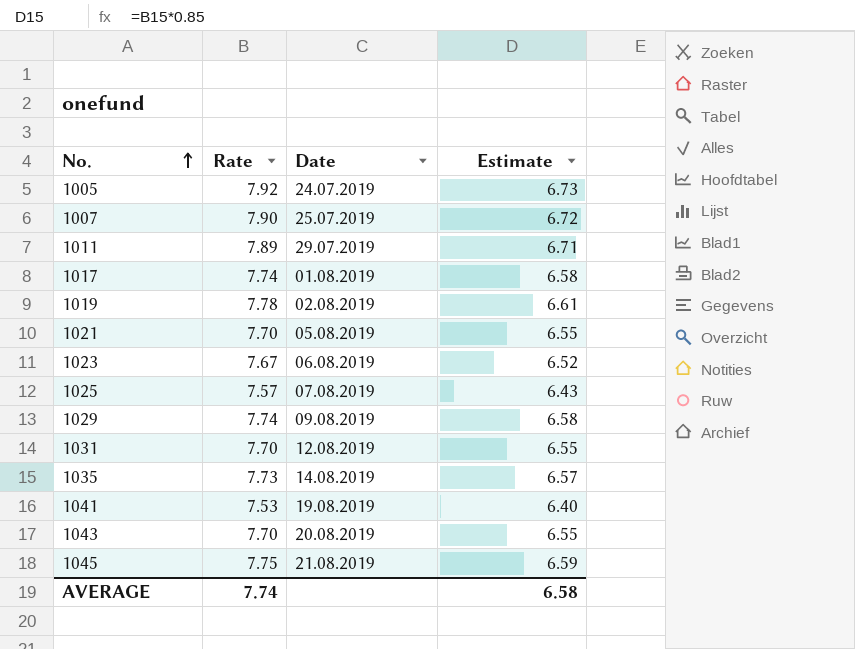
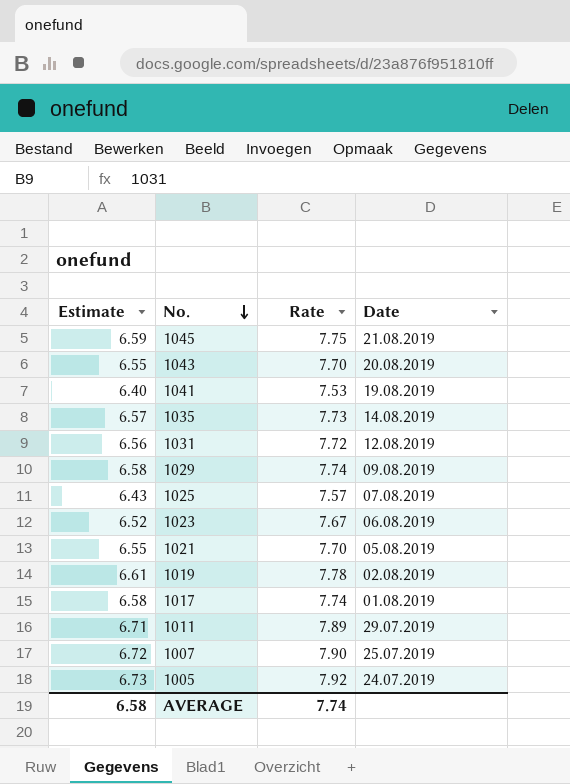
row order: No. ascending -> No. descending
column Estimate | position: 4 -> 1
1031 | Estimate: 6.55 -> 6.56
1031 | Rate: 7.70 -> 7.72

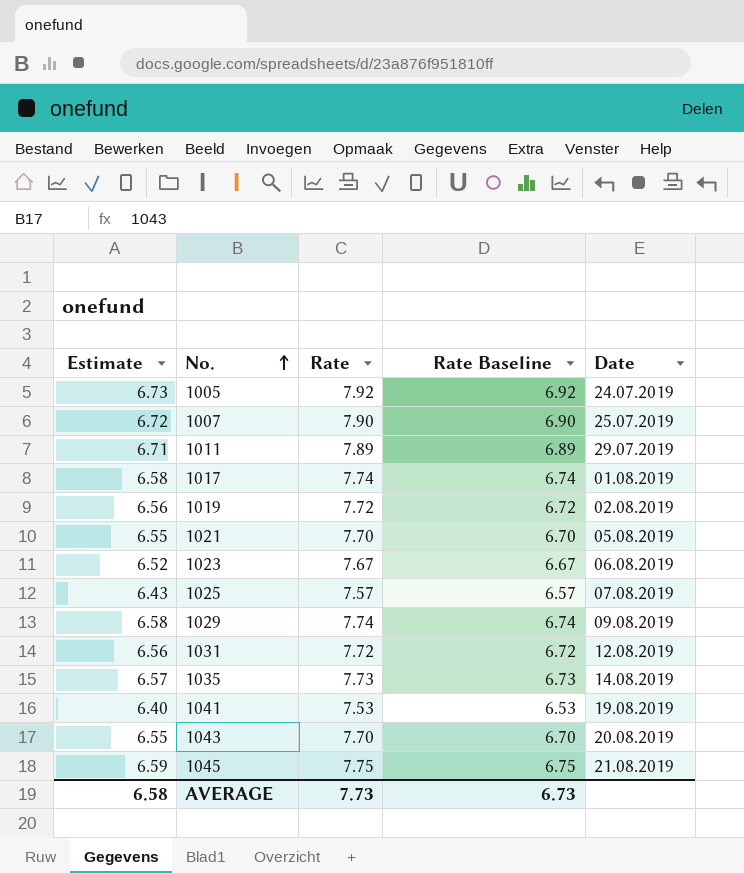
row order: No. descending -> No. ascending
column Rate Baseline | formula: none -> [Rate] - 1
1019 | Estimate: 6.61 -> 6.56
1019 | Rate: 7.78 -> 7.72
AVERAGE | Rate: 7.74 -> 7.73

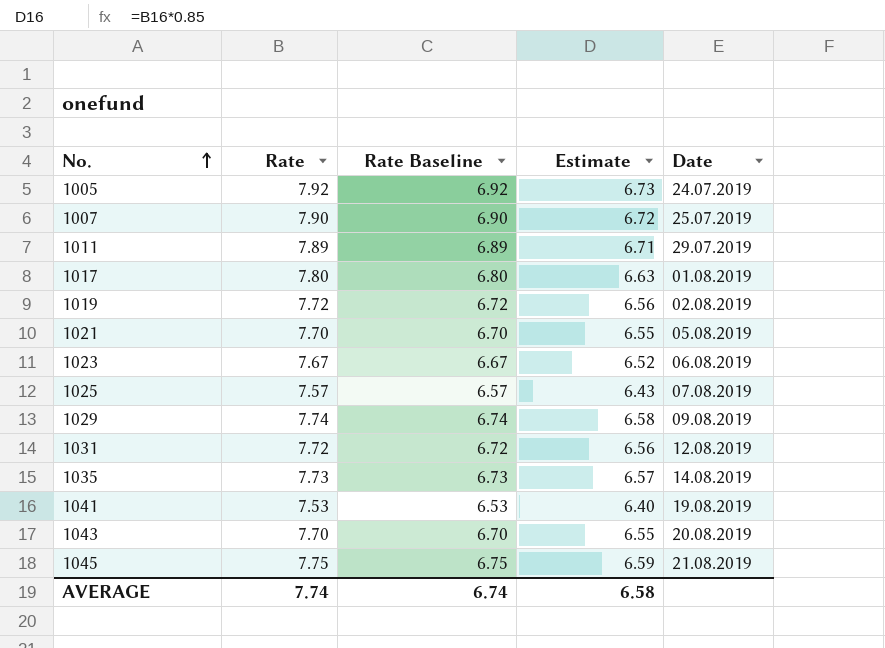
column Estimate | position: 1 -> 4
1017 | Rate: 7.74 -> 7.80
1017 | Rate Baseline: 6.74 -> 6.80
1017 | Estimate: 6.58 -> 6.63
AVERAGE | Rate: 7.73 -> 7.74
AVERAGE | Rate Baseline: 6.73 -> 6.74

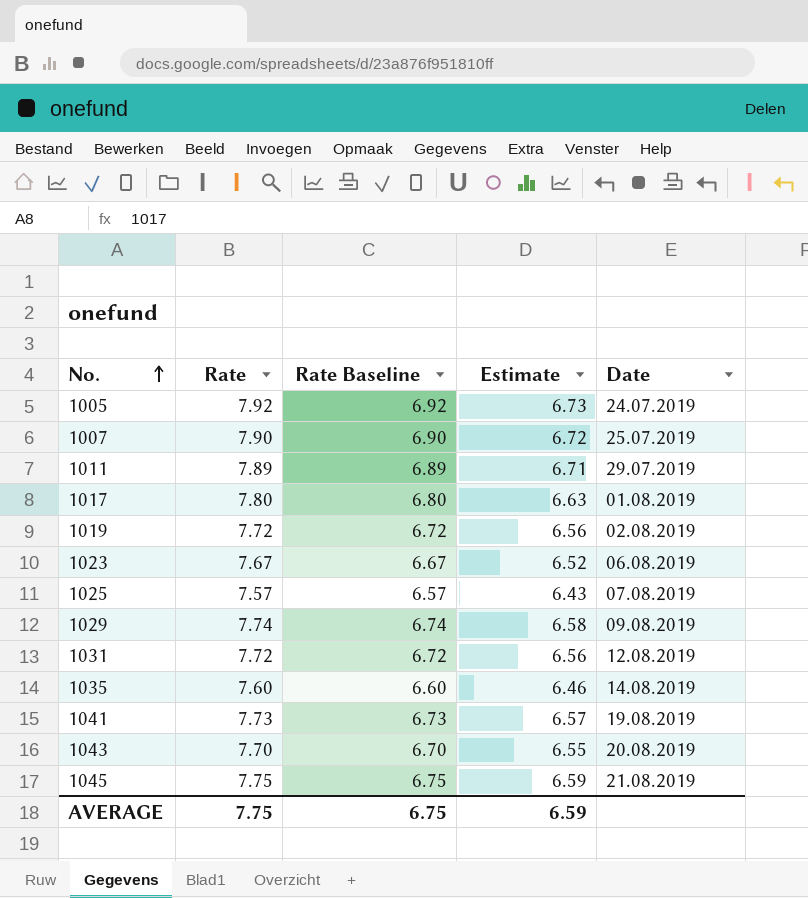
row 1021: 7.70 | 6.70 | 6.55 | 05.08.2019 -> none
1035 | Rate: 7.73 -> 7.60
1035 | Rate Baseline: 6.73 -> 6.60
1035 | Estimate: 6.57 -> 6.46
1041 | Rate: 7.53 -> 7.73
1041 | Rate Baseline: 6.53 -> 6.73
1041 | Estimate: 6.40 -> 6.57
AVERAGE | Rate: 7.74 -> 7.75
AVERAGE | Rate Baseline: 6.74 -> 6.75
AVERAGE | Estimate: 6.58 -> 6.59

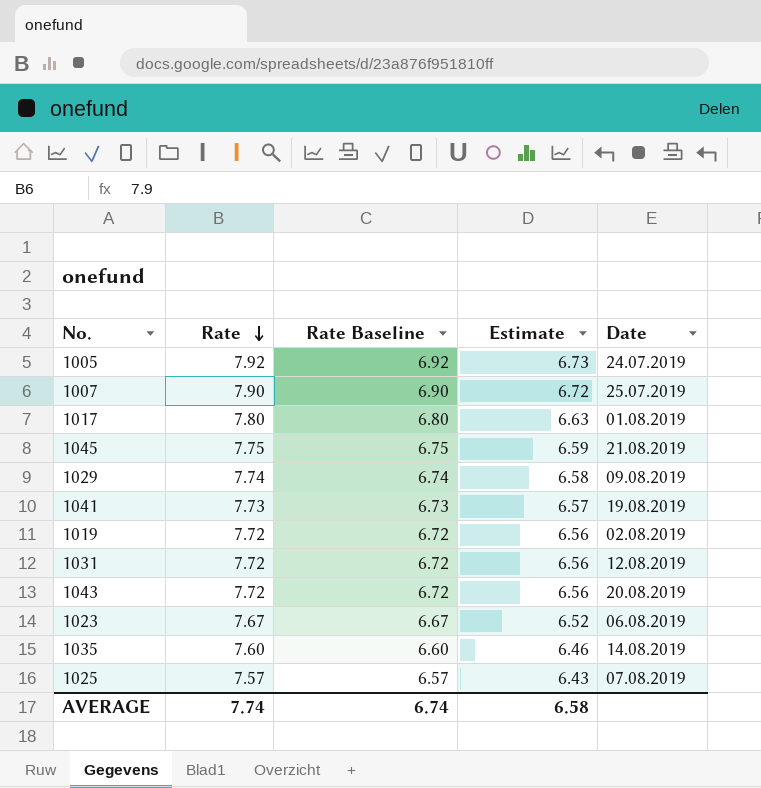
row order: No. ascending -> Rate descending
row 1011: 7.89 | 6.89 | 6.71 | 29.07.2019 -> none
1043 | Rate: 7.70 -> 7.72
1043 | Rate Baseline: 6.70 -> 6.72
1043 | Estimate: 6.55 -> 6.56
AVERAGE | Rate: 7.75 -> 7.74
AVERAGE | Rate Baseline: 6.75 -> 6.74
AVERAGE | Estimate: 6.59 -> 6.58

